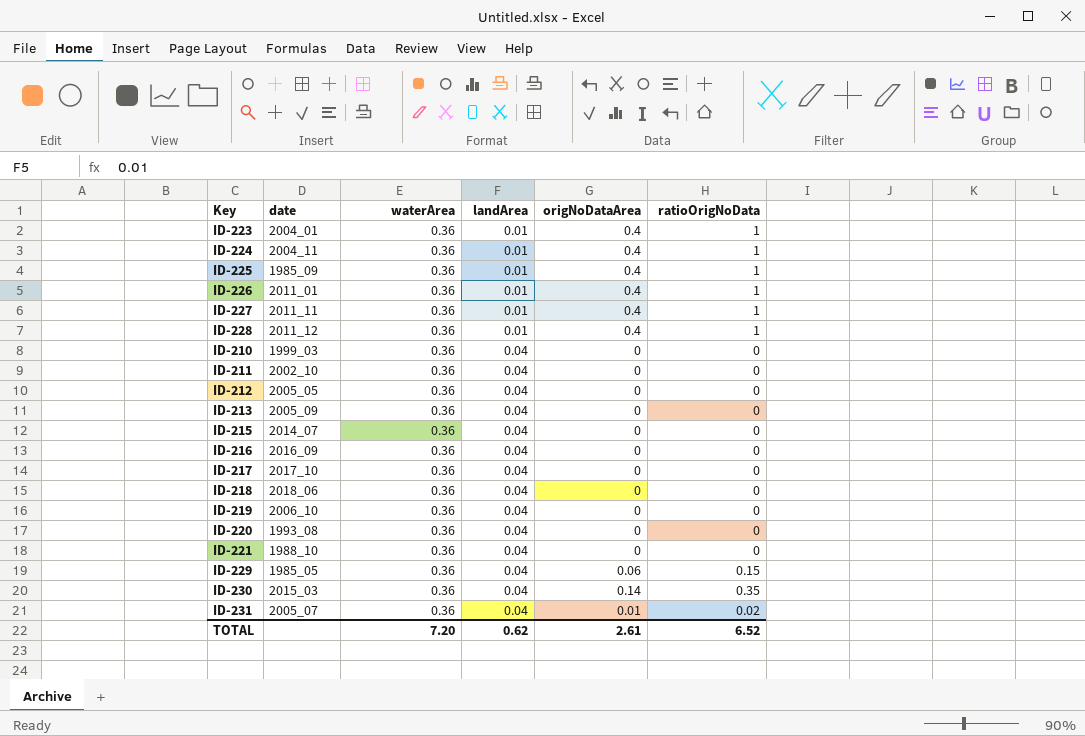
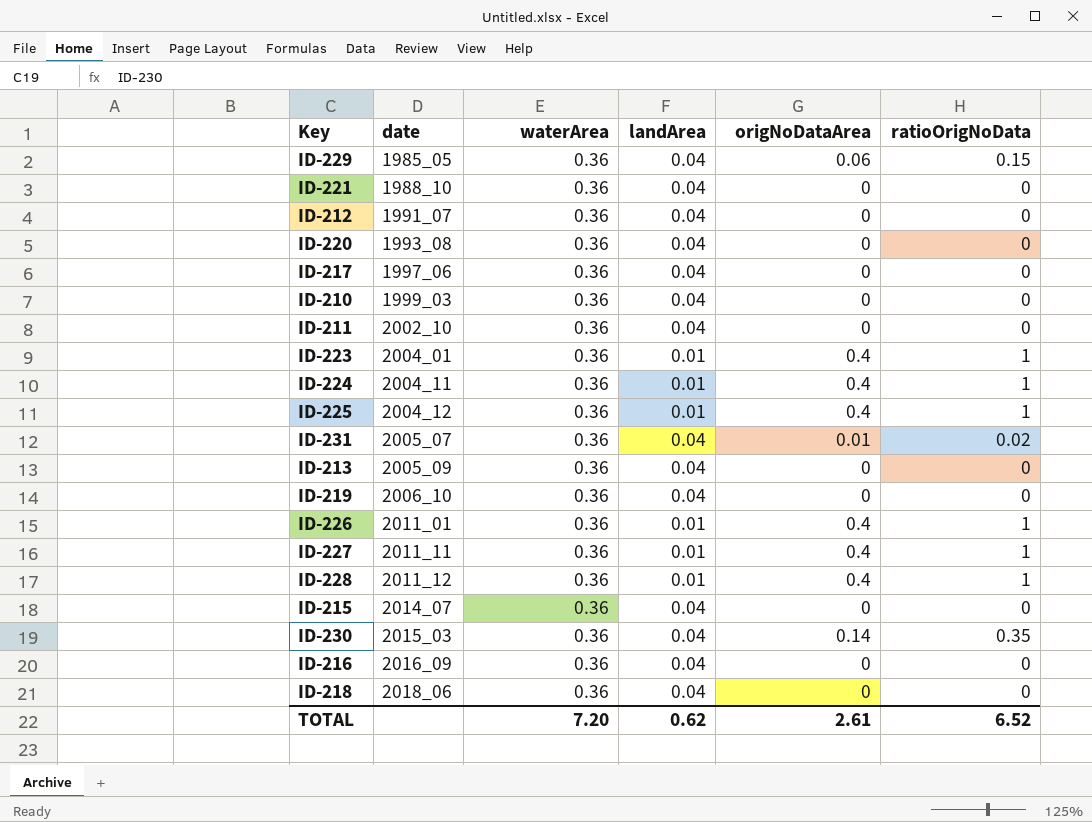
row order: landArea ascending -> date ascending
ID-212 | date: 2005_05 -> 1991_07
ID-217 | date: 2017_10 -> 1997_06
ID-225 | date: 1985_09 -> 2004_12

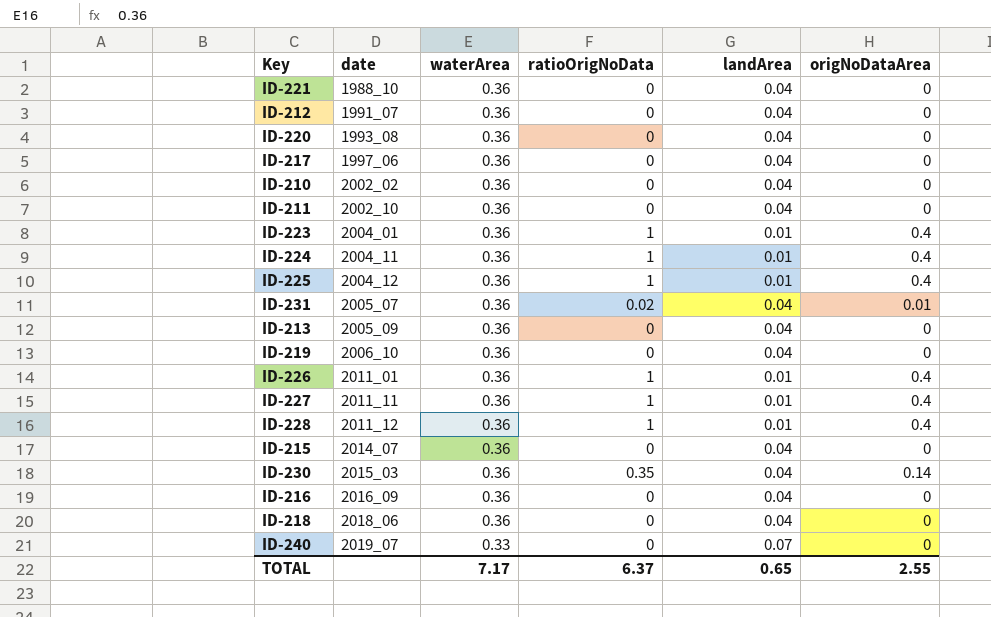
column ratioOrigNoData | position: 6 -> 4
row ID-229: 1985_05 | 0.36 | 0.04 | 0.06 | 0.15 -> none
ID-210 | date: 1999_03 -> 2002_02
row ID-240: none -> 2019_07 | 0.33 | 0 | 0.07 | 0
TOTAL | waterArea: 7.20 -> 7.17
TOTAL | ratioOrigNoData: 6.52 -> 6.37
TOTAL | landArea: 0.62 -> 0.65
TOTAL | origNoDataArea: 2.61 -> 2.55

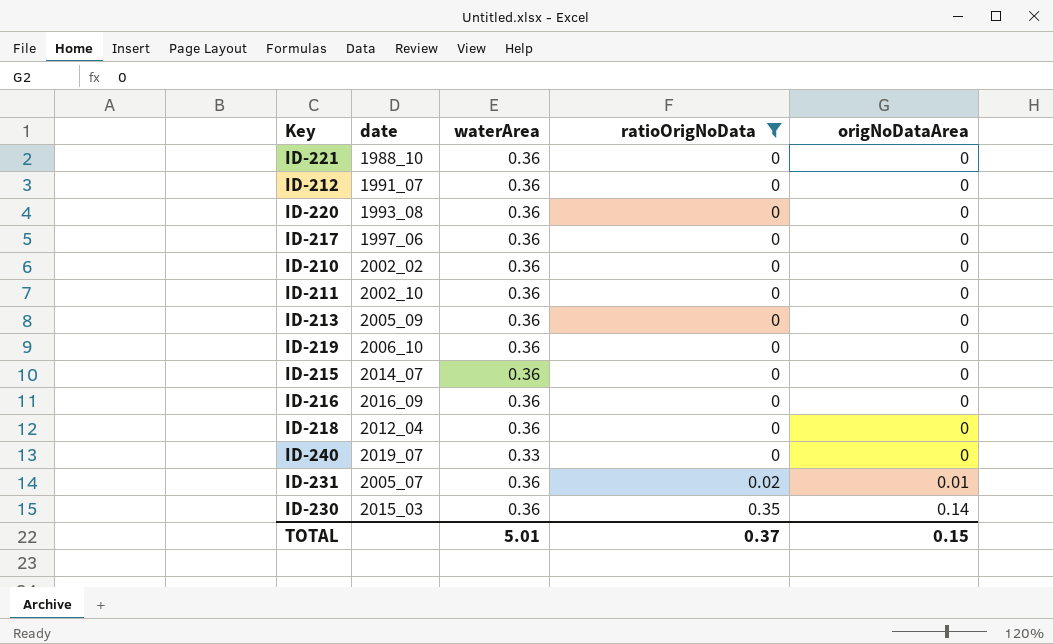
filter: none -> ratioOrigNoData != 1
row order: date ascending -> ratioOrigNoData ascending
column landArea | position: 5 -> none
ID-218 | date: 2018_06 -> 2012_04
TOTAL | waterArea: 7.17 -> 5.01
TOTAL | ratioOrigNoData: 6.37 -> 0.37
TOTAL | origNoDataArea: 2.55 -> 0.15

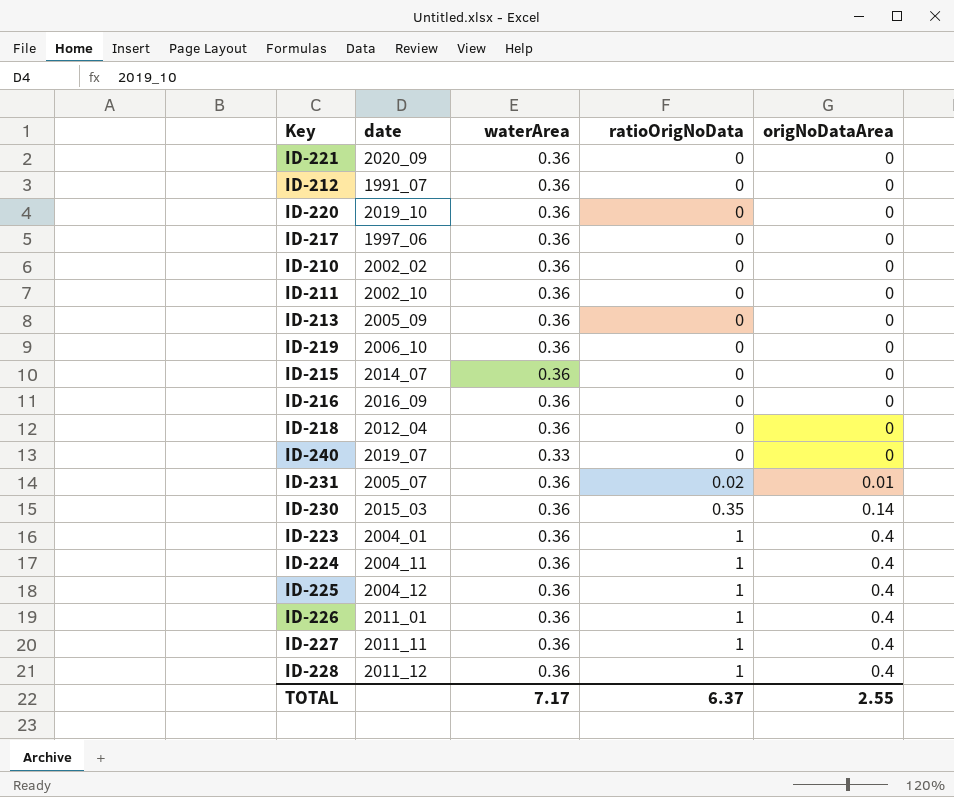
filter: ratioOrigNoData != 1 -> none
ID-221 | date: 1988_10 -> 2020_09
ID-220 | date: 1993_08 -> 2019_10
TOTAL | waterArea: 5.01 -> 7.17
TOTAL | ratioOrigNoData: 0.37 -> 6.37
TOTAL | origNoDataArea: 0.15 -> 2.55

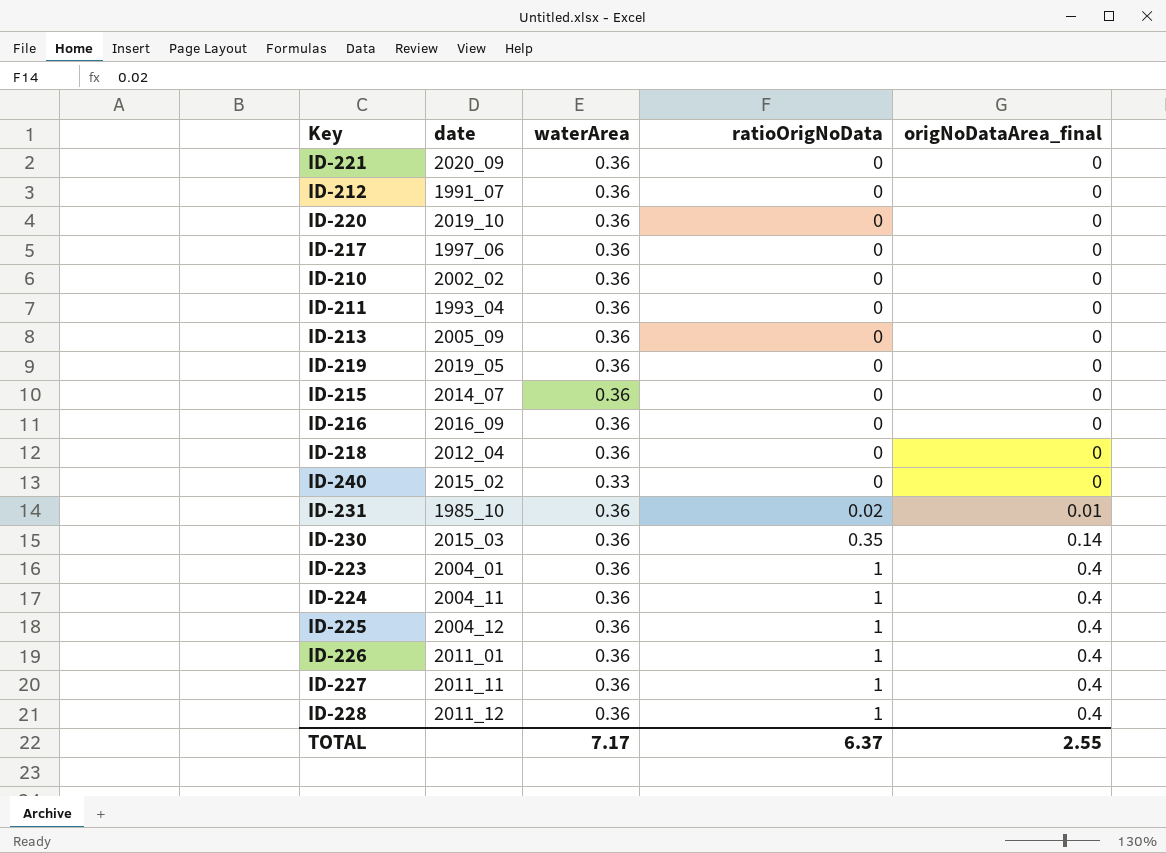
column name: origNoDataArea -> origNoDataArea_final
ID-211 | date: 2002_10 -> 1993_04
ID-219 | date: 2006_10 -> 2019_05
ID-240 | date: 2019_07 -> 2015_02
ID-231 | date: 2005_07 -> 1985_10

